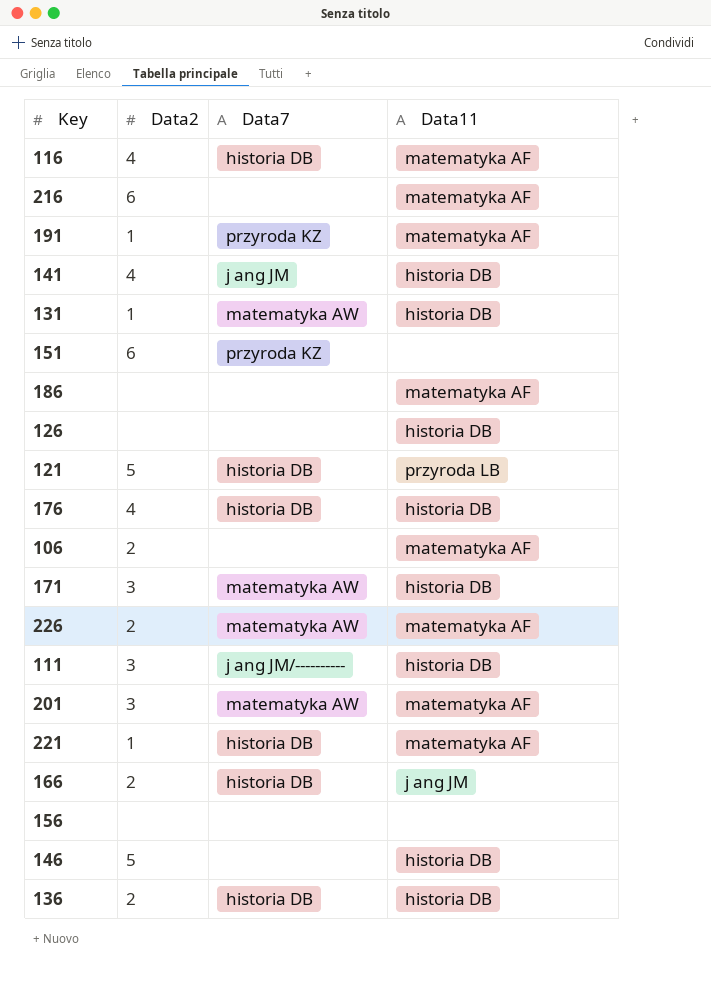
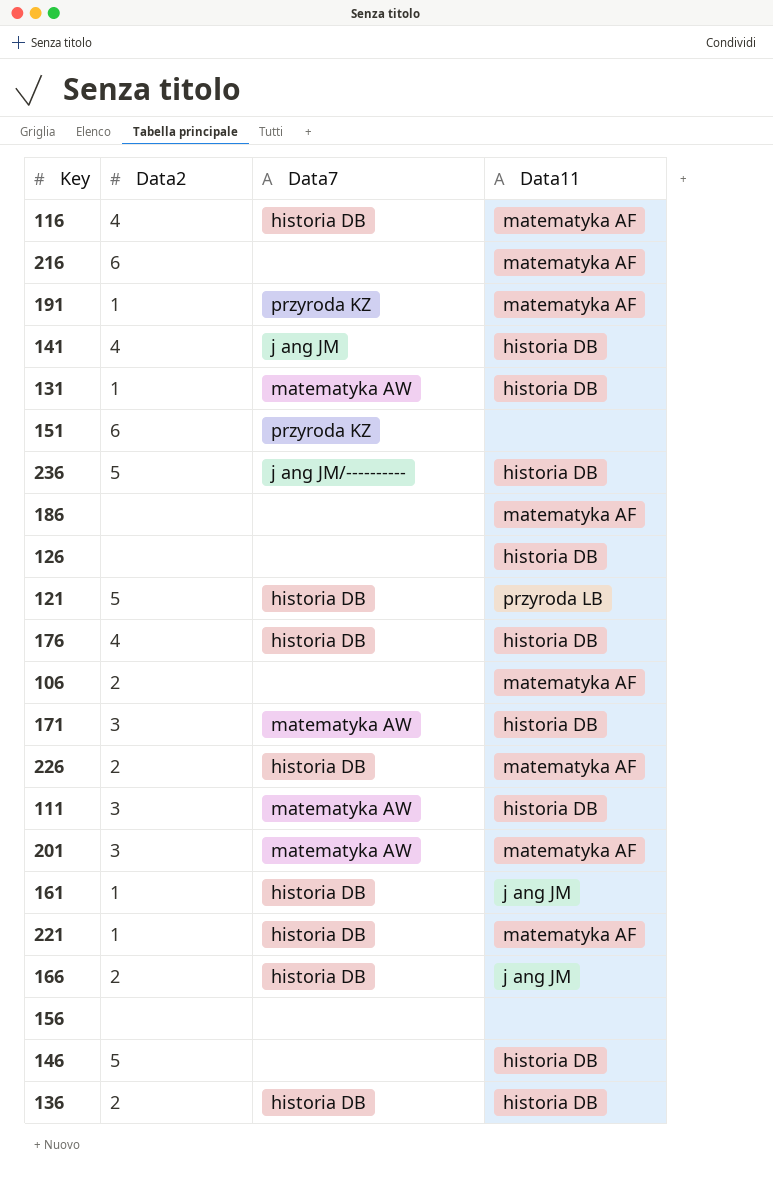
row 236: none -> 5 | j ang JM/---------- | historia DB
226 | Data7: matematyka AW -> historia DB
111 | Data7: j ang JM/---------- -> matematyka AW
row 161: none -> 1 | historia DB | j ang JM

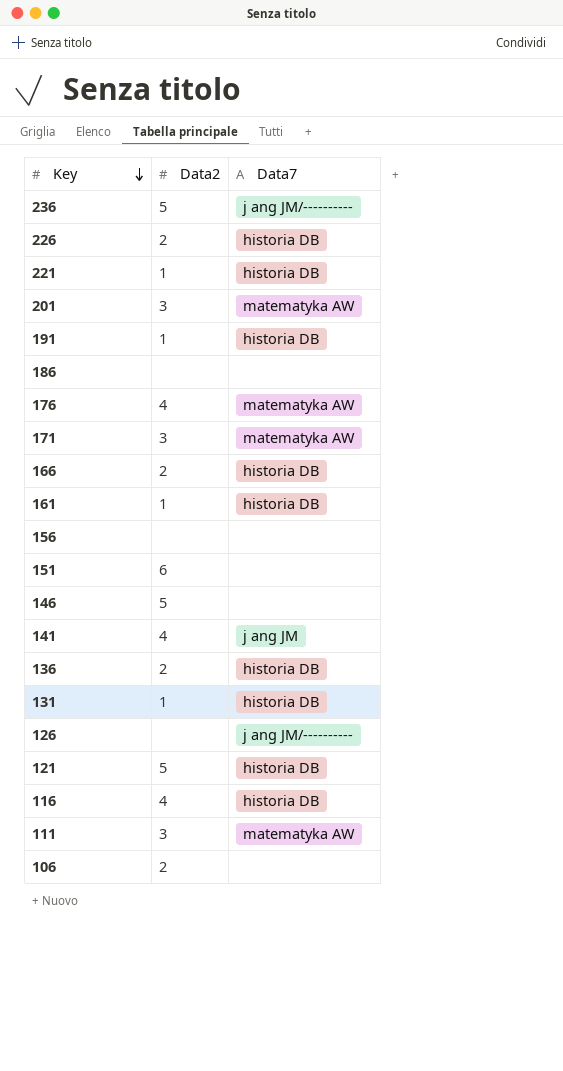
row order: none -> Key descending
column Data11 | position: 4 -> none
row 216: 6 | none | matematyka AF -> none
191 | Data7: przyroda KZ -> historia DB
176 | Data7: historia DB -> matematyka AW
151 | Data7: przyroda KZ -> none
131 | Data7: matematyka AW -> historia DB
126 | Data7: none -> j ang JM/----------

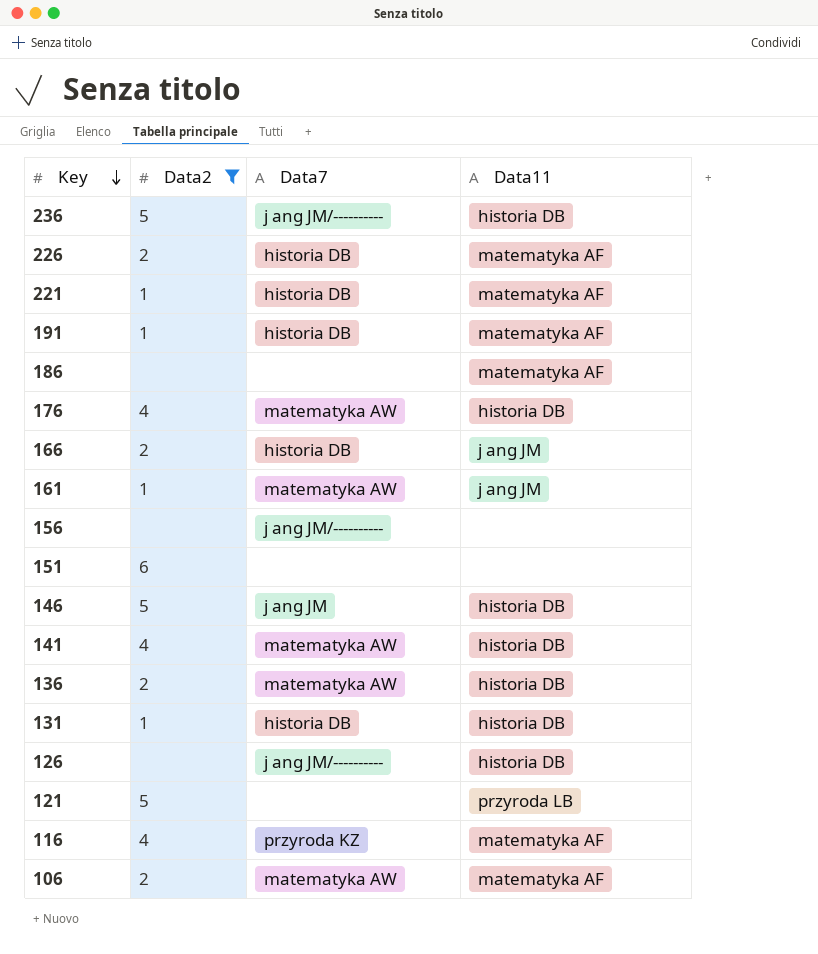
filter: none -> Data2 != 3
column Data11 | position: none -> 4
161 | Data7: historia DB -> matematyka AW
156 | Data7: none -> j ang JM/----------
146 | Data7: none -> j ang JM
141 | Data7: j ang JM -> matematyka AW
136 | Data7: historia DB -> matematyka AW
121 | Data7: historia DB -> none
116 | Data7: historia DB -> przyroda KZ
106 | Data7: none -> matematyka AW

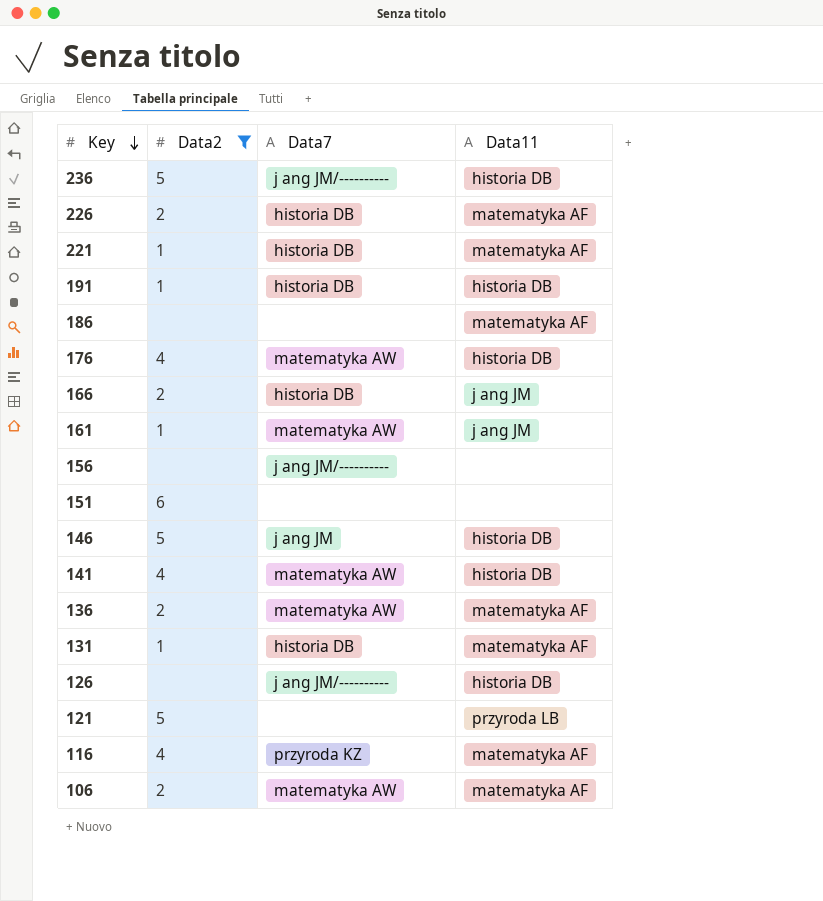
191 | Data11: matematyka AF -> historia DB
136 | Data11: historia DB -> matematyka AF
131 | Data11: historia DB -> matematyka AF

